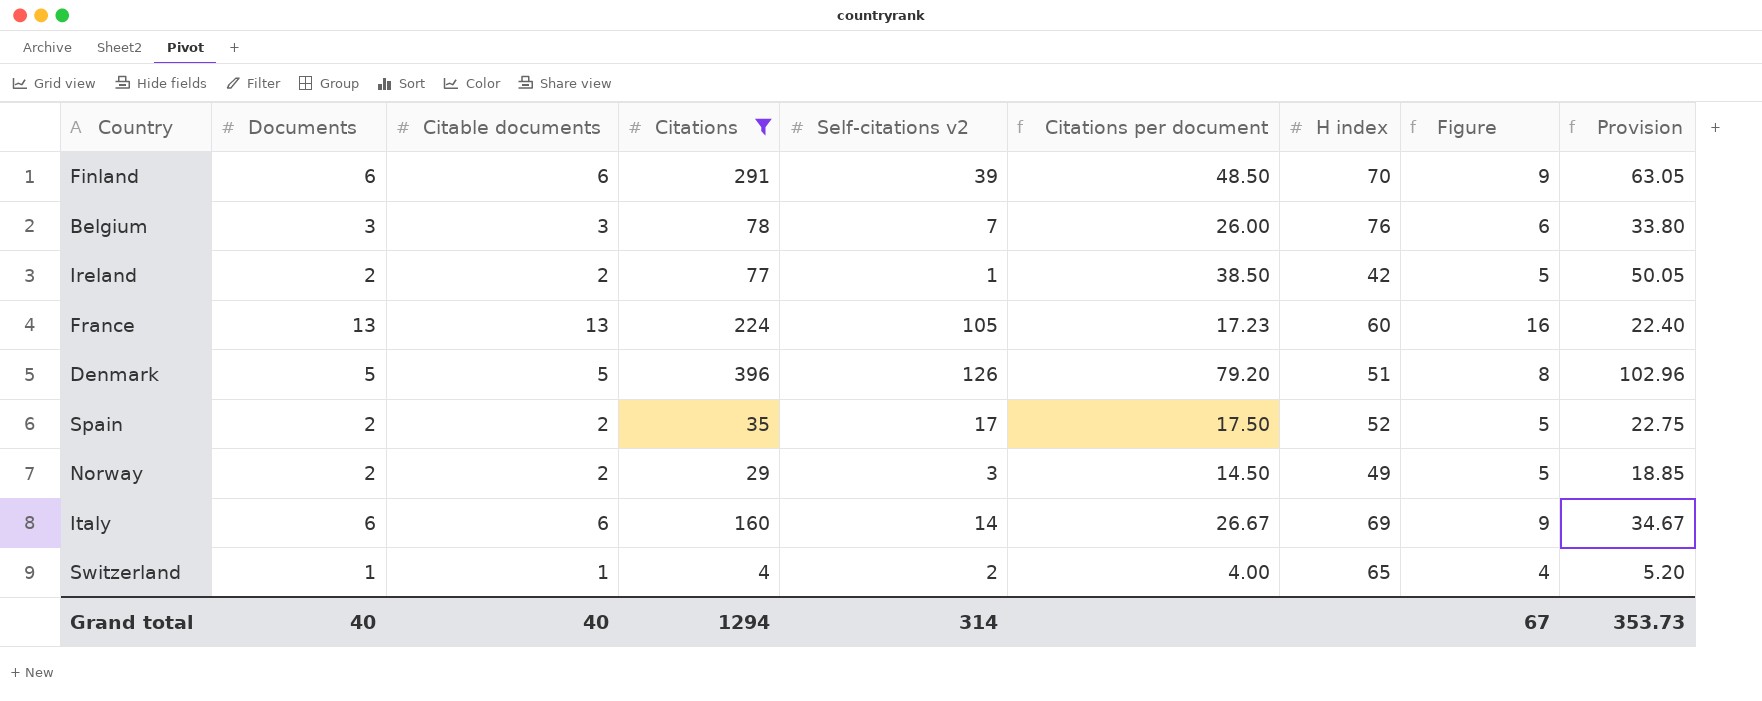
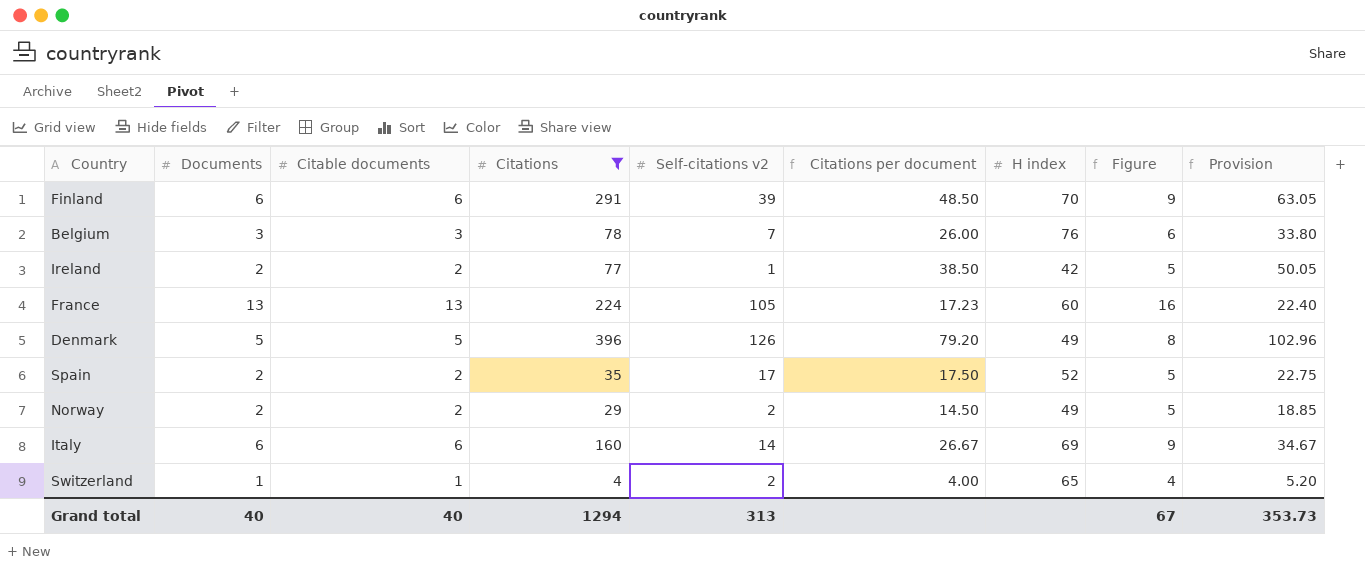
Denmark | H index: 51 -> 49
Norway | Self-citations v2: 3 -> 2
Grand total | Self-citations v2: 314 -> 313

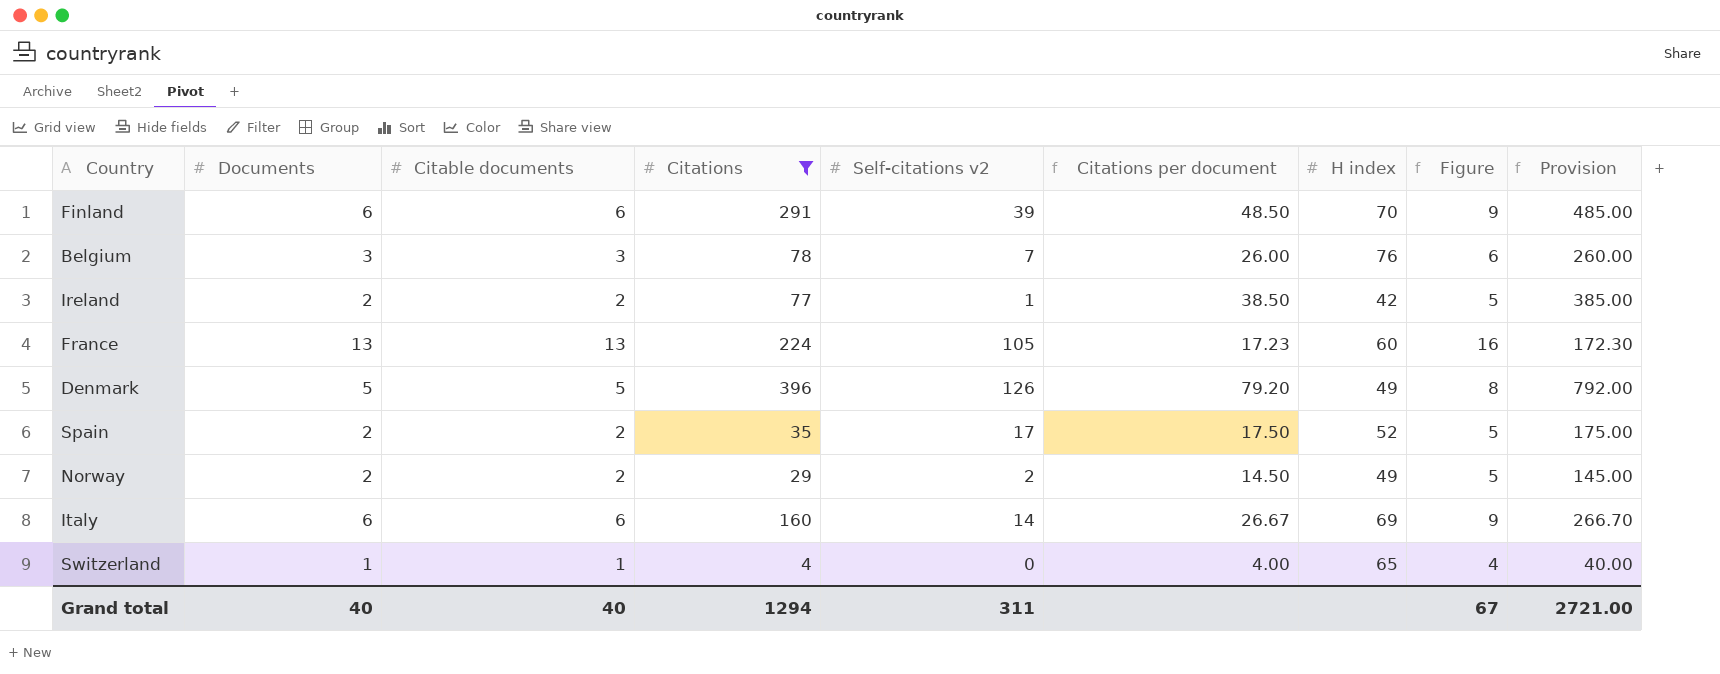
column Provision | formula: [Citations per document] * 1.3 -> [Citations per document] * 10
Switzerland | Self-citations v2: 2 -> 0
Grand total | Self-citations v2: 313 -> 311
Grand total | Provision: 353.73 -> 2721.00

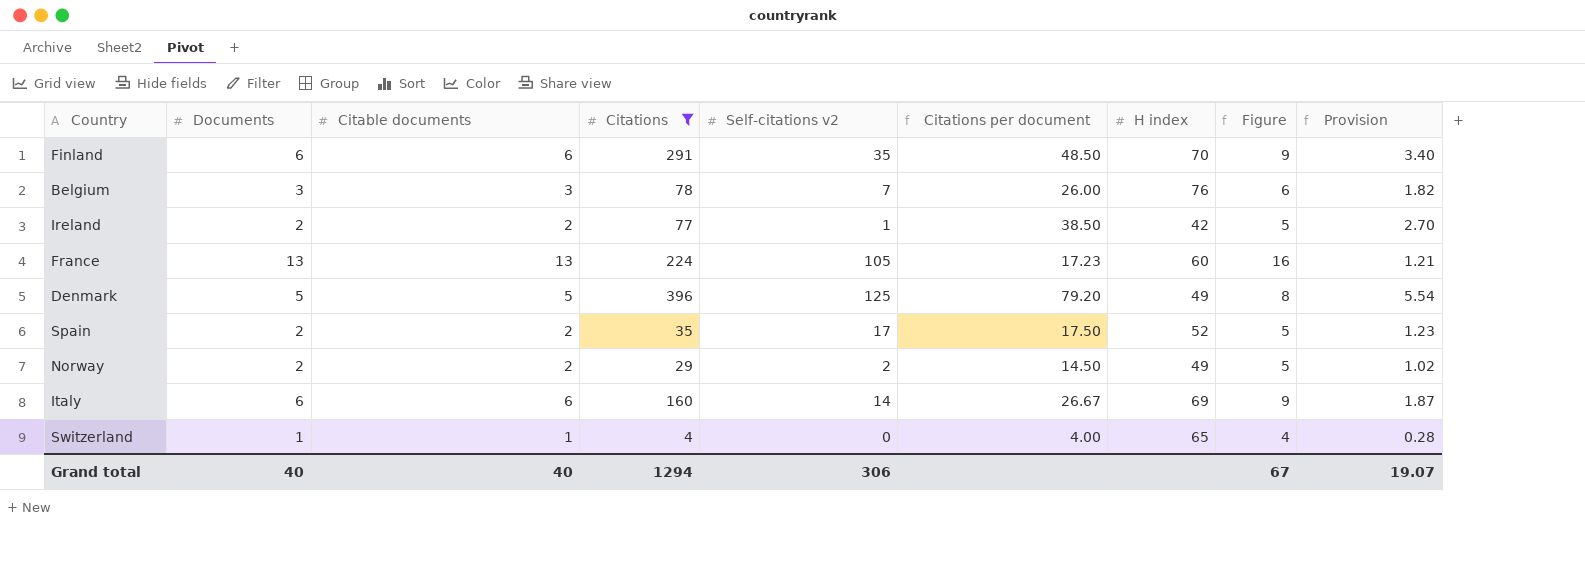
column Provision | formula: [Citations per document] * 10 -> [Citations per document] * 0.07
Finland | Self-citations v2: 39 -> 35
Denmark | Self-citations v2: 126 -> 125
Grand total | Self-citations v2: 311 -> 306
Grand total | Provision: 2721.00 -> 19.07

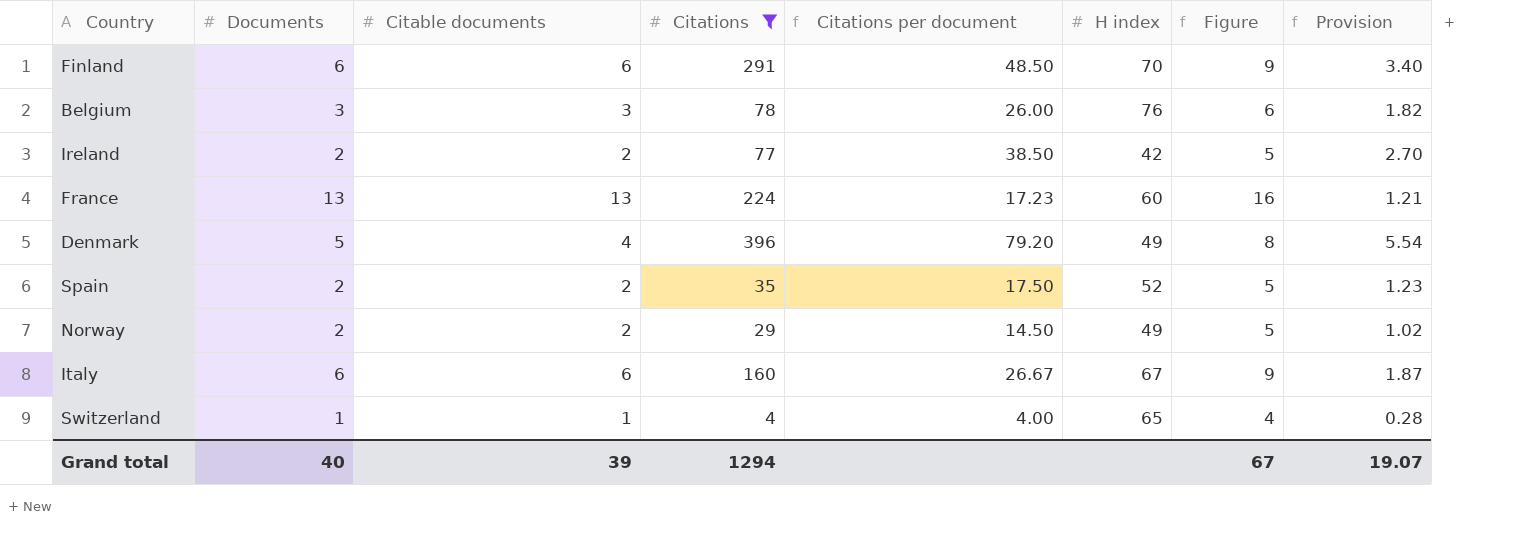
column Self-citations v2 | position: 5 -> none
Denmark | Citable documents: 5 -> 4
Italy | H index: 69 -> 67
Grand total | Citable documents: 40 -> 39

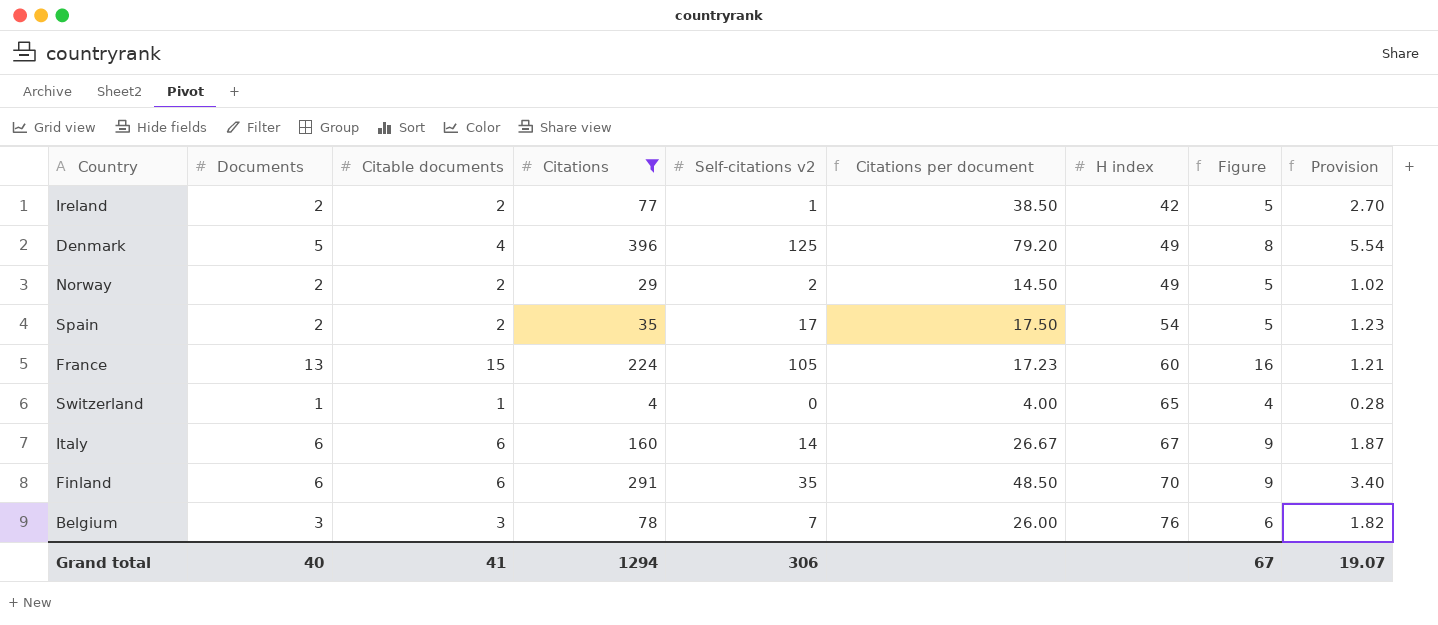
row order: none -> H index ascending
column Self-citations v2 | position: none -> 5
Spain | H index: 52 -> 54
France | Citable documents: 13 -> 15
Grand total | Citable documents: 39 -> 41

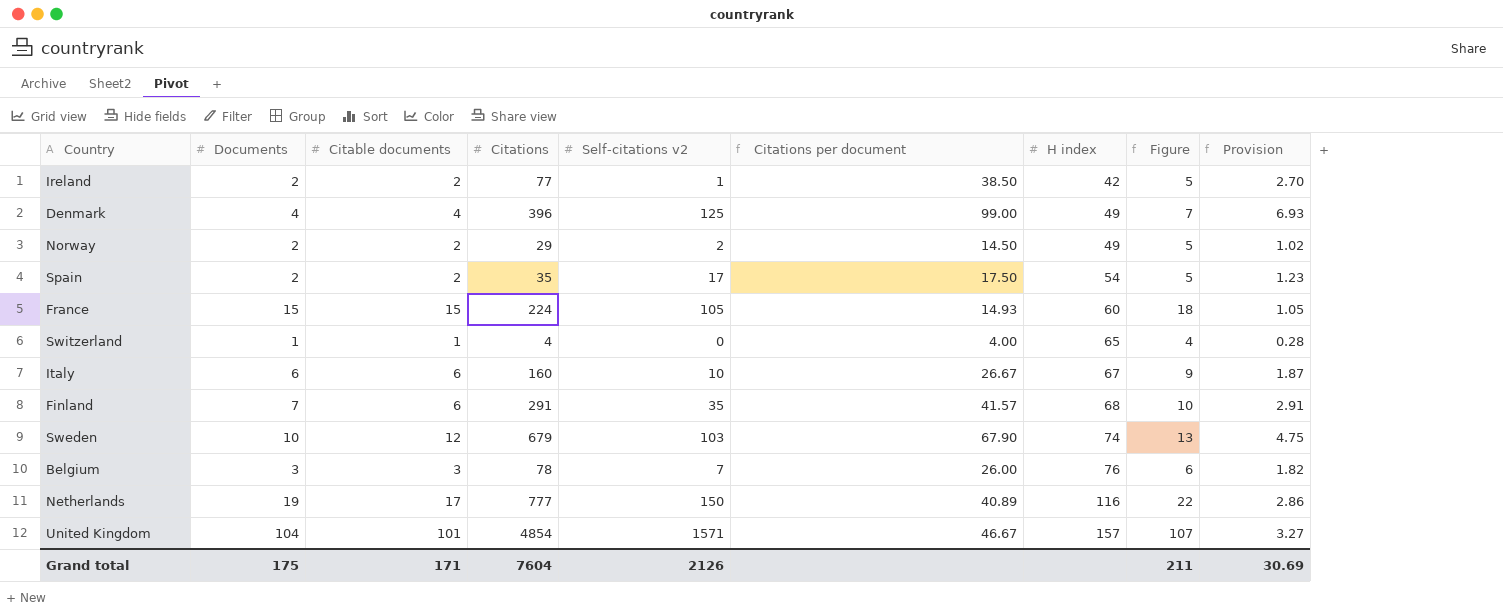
filter: Citations <= 396 -> none
Denmark | Documents: 5 -> 4
Denmark | Citations per document: 79.20 -> 99.00
Denmark | Figure: 8 -> 7
Denmark | Provision: 5.54 -> 6.93
France | Documents: 13 -> 15
France | Citations per document: 17.23 -> 14.93
France | Figure: 16 -> 18
France | Provision: 1.21 -> 1.05
Italy | Self-citations v2: 14 -> 10
Finland | Documents: 6 -> 7
Finland | Citations per document: 48.50 -> 41.57
Finland | H index: 70 -> 68
Finland | Figure: 9 -> 10
Finland | Provision: 3.40 -> 2.91
Grand total | Documents: 40 -> 175
Grand total | Citable documents: 41 -> 171
Grand total | Citations: 1294 -> 7604
Grand total | Self-citations v2: 306 -> 2126
Grand total | Figure: 67 -> 211
Grand total | Provision: 19.07 -> 30.69

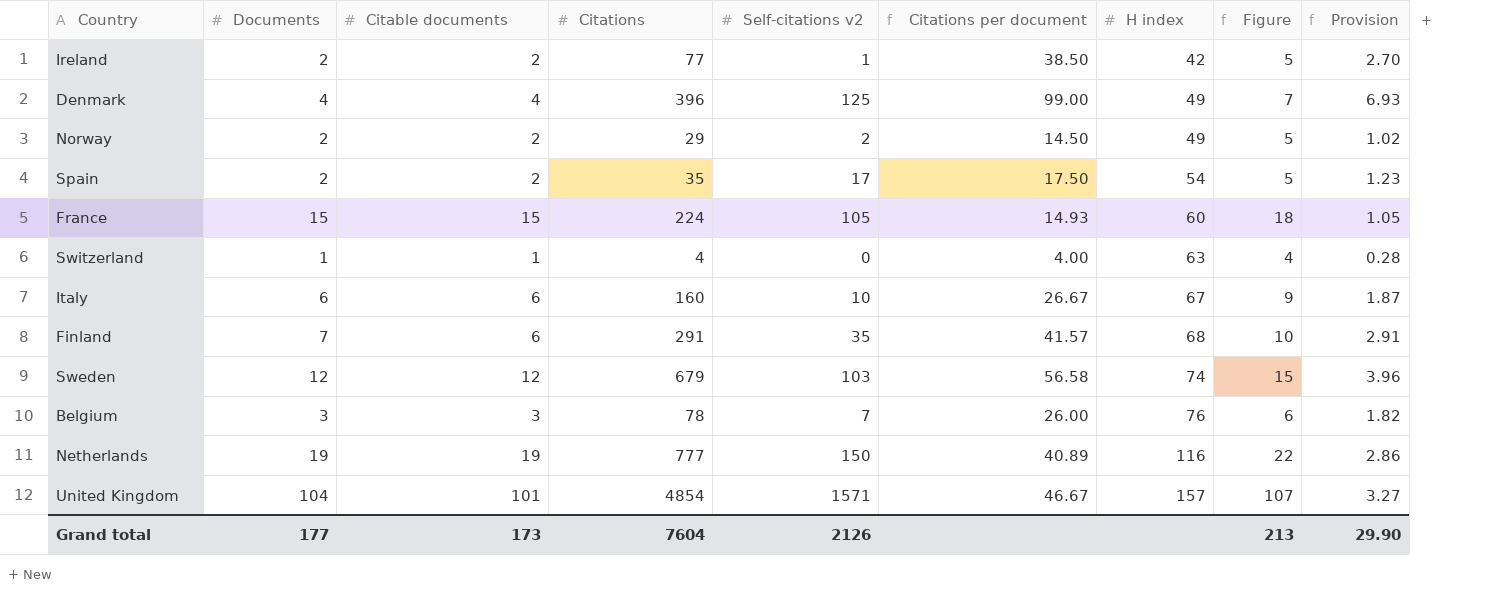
Switzerland | H index: 65 -> 63
Sweden | Documents: 10 -> 12
Sweden | Citations per document: 67.90 -> 56.58
Sweden | Figure: 13 -> 15
Sweden | Provision: 4.75 -> 3.96
Netherlands | Citable documents: 17 -> 19
Grand total | Documents: 175 -> 177
Grand total | Citable documents: 171 -> 173
Grand total | Figure: 211 -> 213
Grand total | Provision: 30.69 -> 29.90

